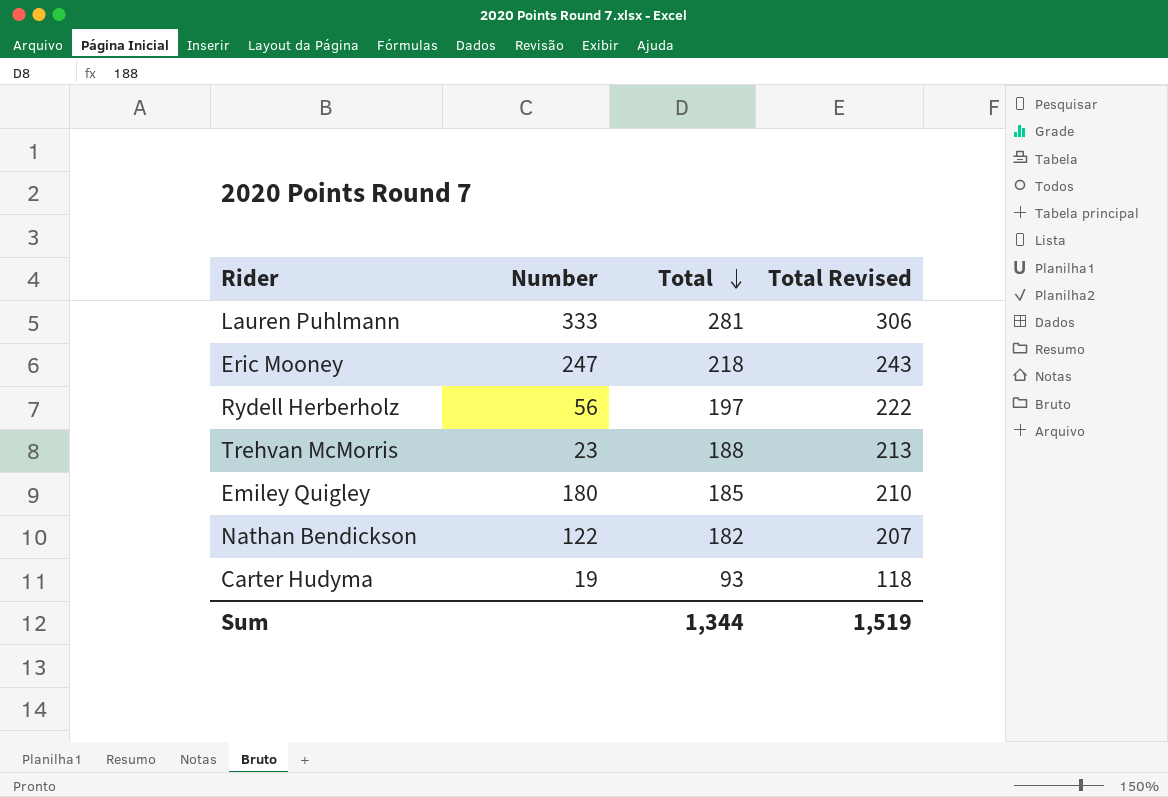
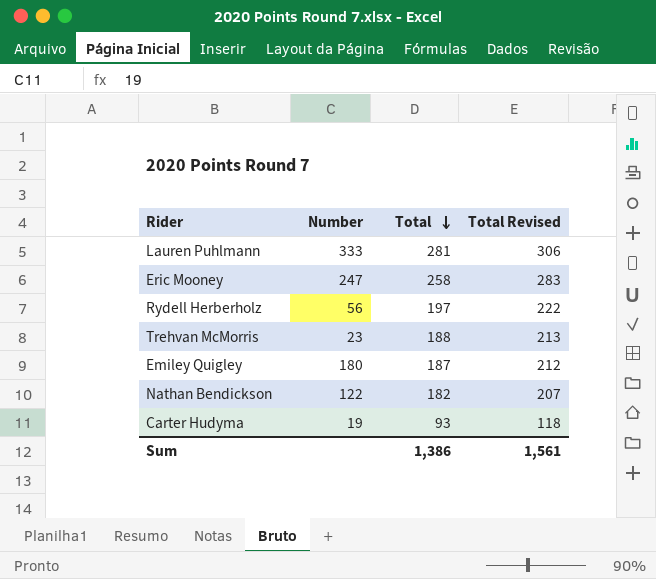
Eric Mooney | Total: 218 -> 258
Eric Mooney | Total Revised: 243 -> 283
Emiley Quigley | Total: 185 -> 187
Emiley Quigley | Total Revised: 210 -> 212
Sum | Total: 1,344 -> 1,386
Sum | Total Revised: 1,519 -> 1,561

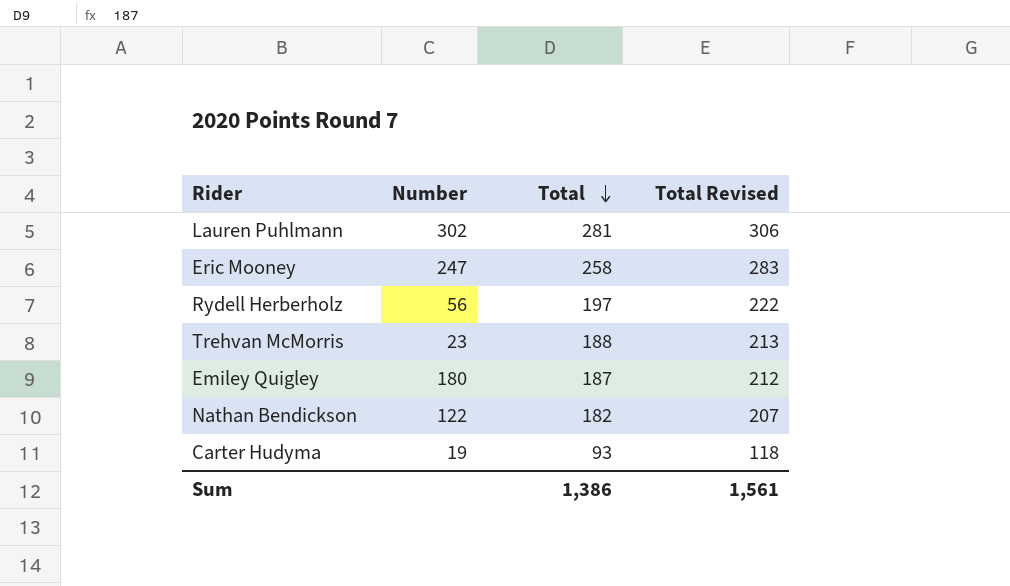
Lauren Puhlmann | Number: 333 -> 302

